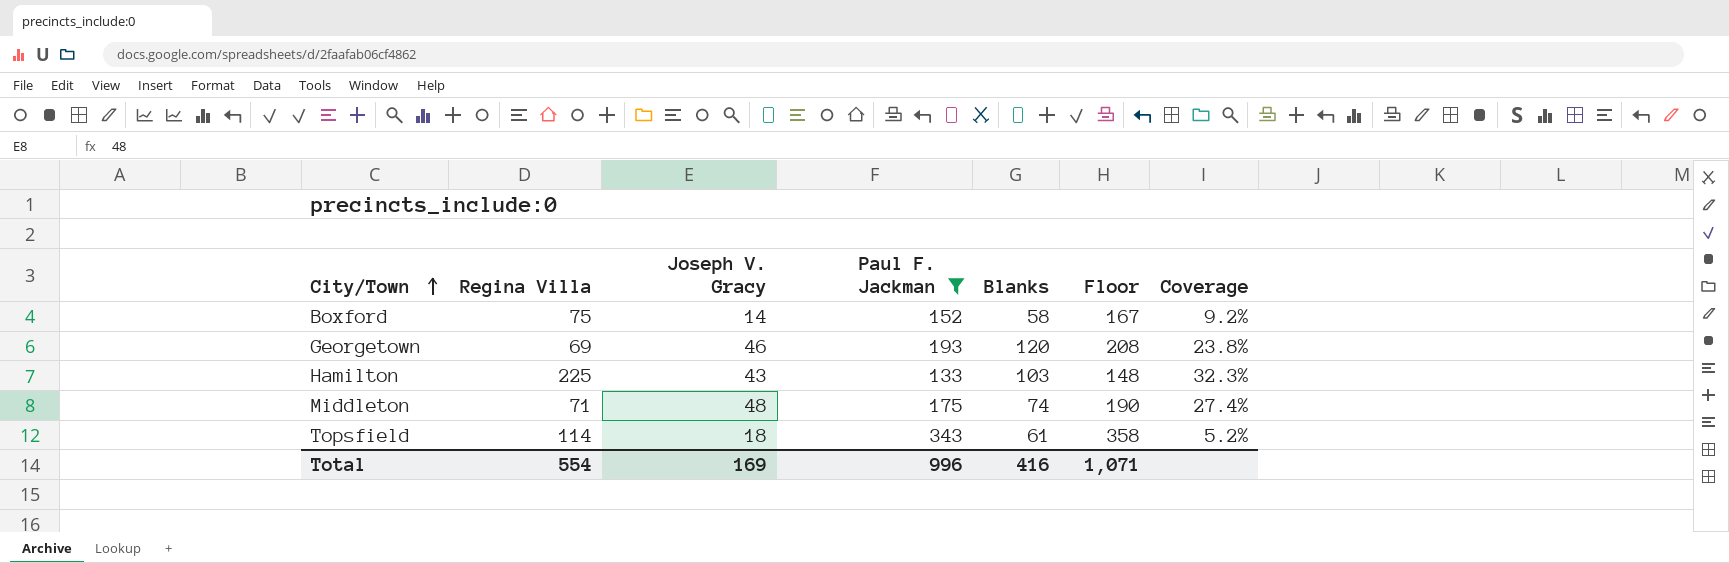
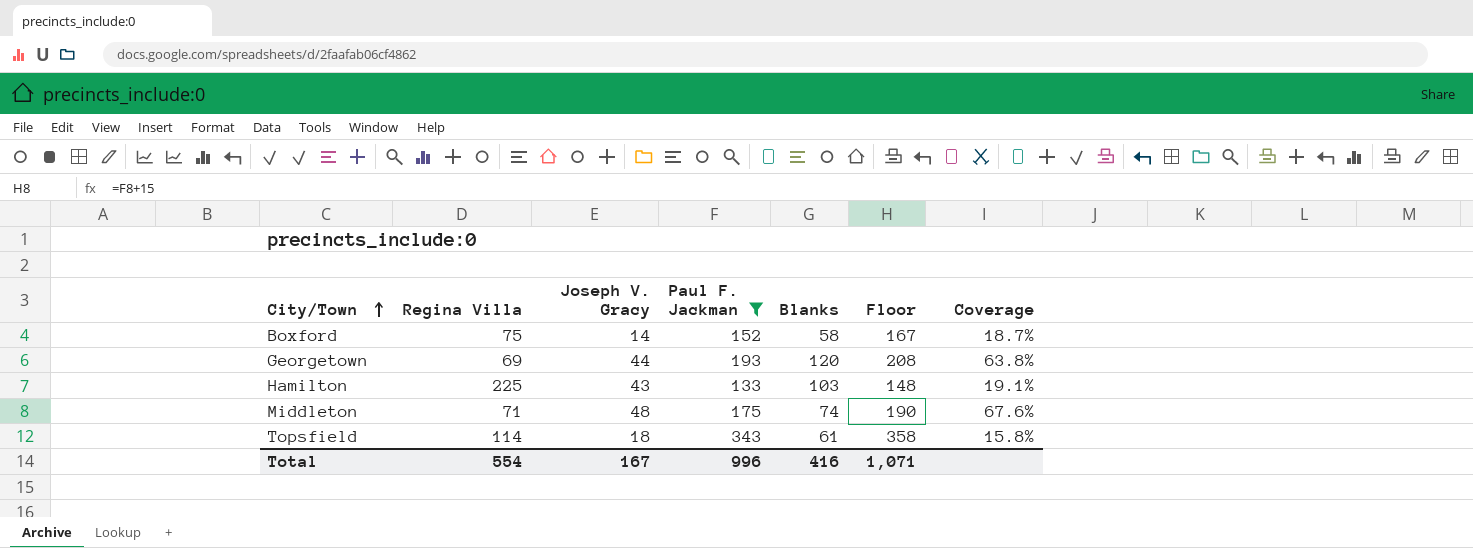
column Coverage | formula: [Joseph V. Gracy] / [Paul F. Jackman] -> [Joseph V. Gracy] / [Regina Villa]
Georgetown | Joseph V. Gracy: 46 -> 44
Total | Joseph V. Gracy: 169 -> 167

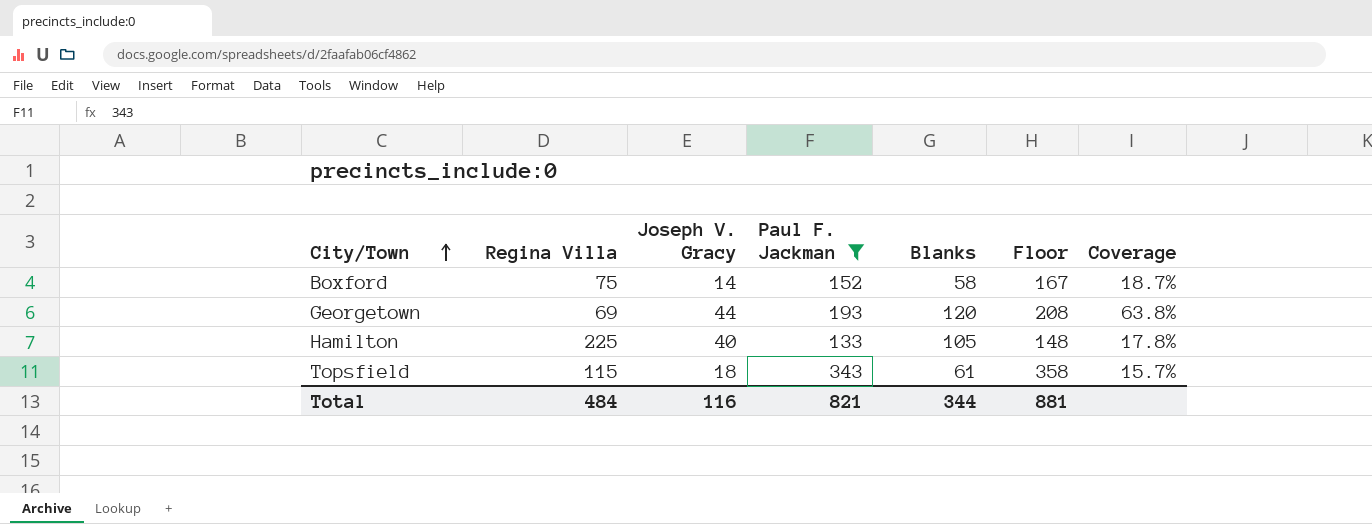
row Middleton: 71 | 48 | 175 | 74 | 190 | 67.6% -> none
Hamilton | Joseph V. Gracy: 43 -> 40
Hamilton | Blanks: 103 -> 105
Hamilton | Coverage: 19.1% -> 17.8%
Topsfield | Regina Villa: 114 -> 115
Topsfield | Coverage: 15.8% -> 15.7%
Total | Regina Villa: 554 -> 484
Total | Joseph V. Gracy: 167 -> 116
Total | Paul F. Jackman: 996 -> 821
Total | Blanks: 416 -> 344
Total | Floor: 1,071 -> 881

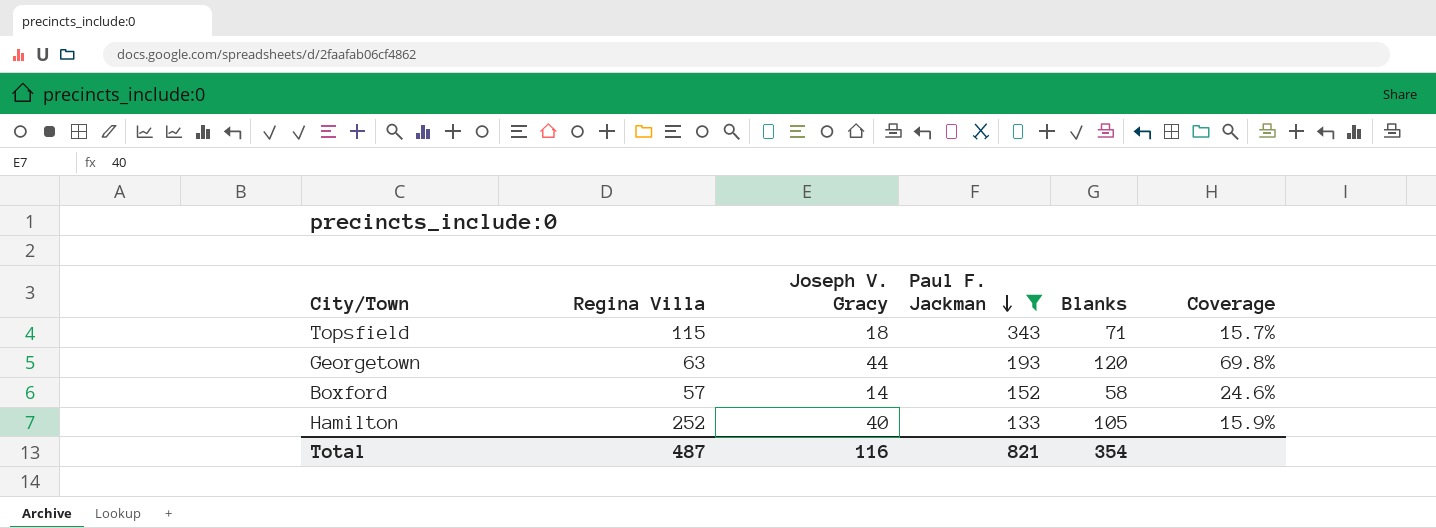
row order: City/Town ascending -> Paul F. Jackman descending
column Floor | formula: [Paul F. Jackman] + 15 -> none
Topsfield | Blanks: 61 -> 71
Georgetown | Regina Villa: 69 -> 63
Georgetown | Coverage: 63.8% -> 69.8%
Boxford | Regina Villa: 75 -> 57
Boxford | Coverage: 18.7% -> 24.6%
Hamilton | Regina Villa: 225 -> 252
Hamilton | Coverage: 17.8% -> 15.9%
Total | Regina Villa: 484 -> 487
Total | Blanks: 344 -> 354

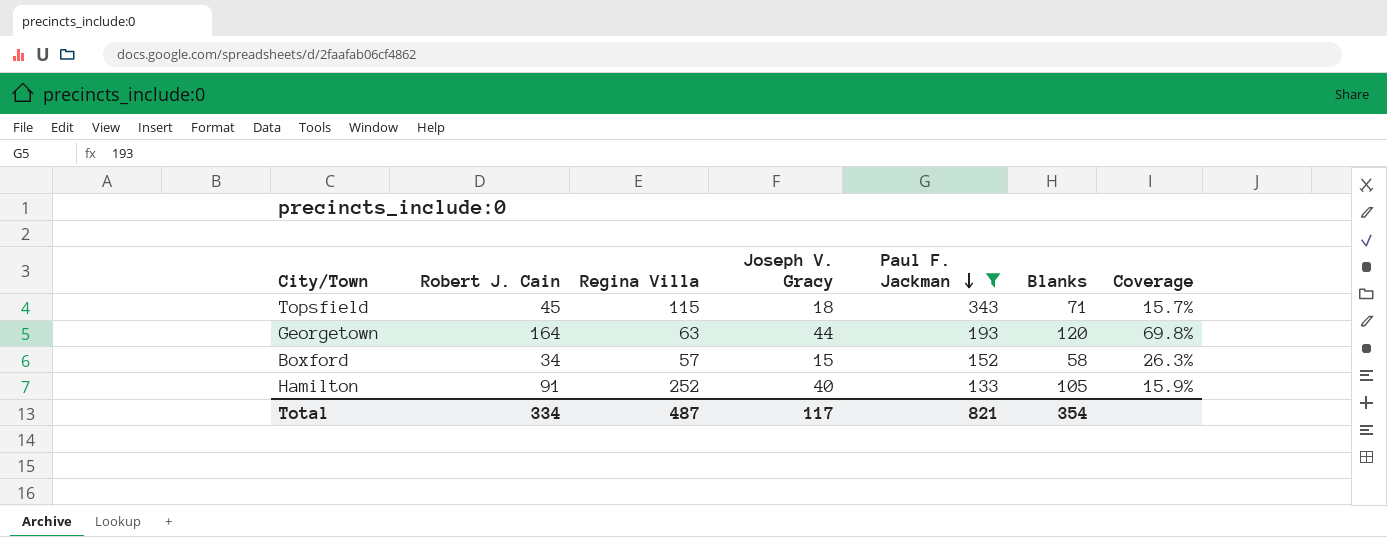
column Robert J. Cain | position: none -> 2
Boxford | Joseph V. Gracy: 14 -> 15
Boxford | Coverage: 24.6% -> 26.3%
Total | Joseph V. Gracy: 116 -> 117

